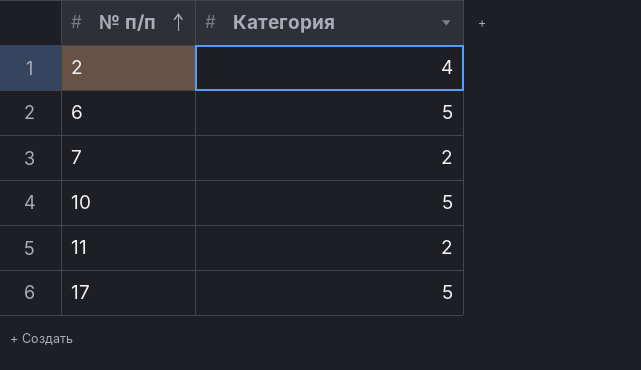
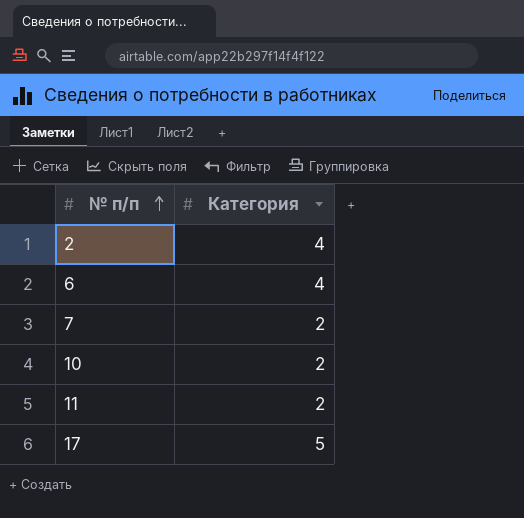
6 | Категория: 5 -> 4
10 | Категория: 5 -> 2

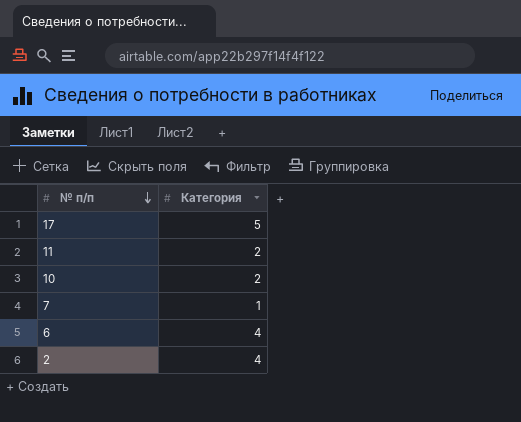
row order: № п/п ascending -> № п/п descending
7 | Категория: 2 -> 1

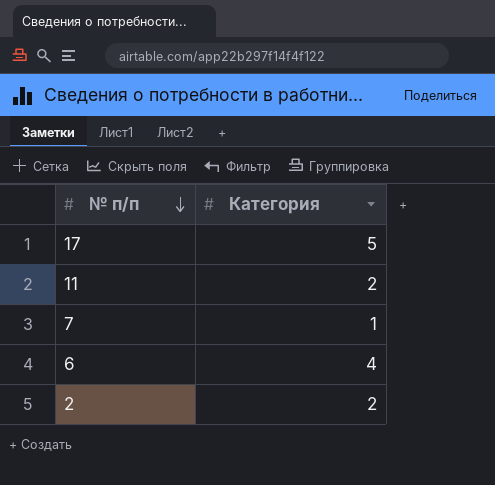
row 10: 2 -> none
2 | Категория: 4 -> 2

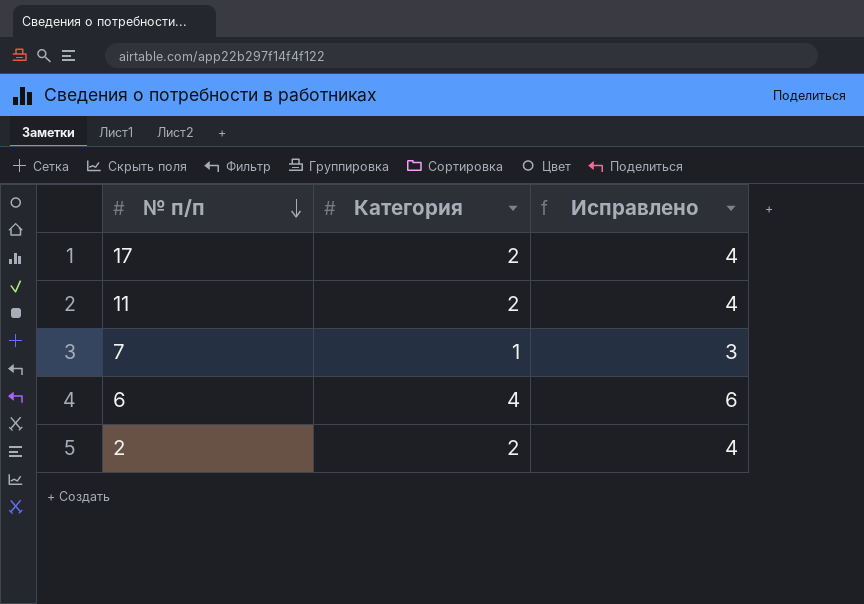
column Исправлено | formula: none -> [Категория] + 2
17 | Категория: 5 -> 2

